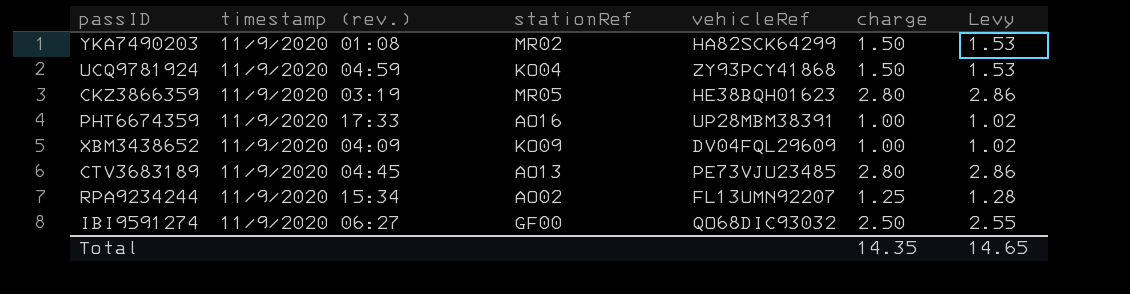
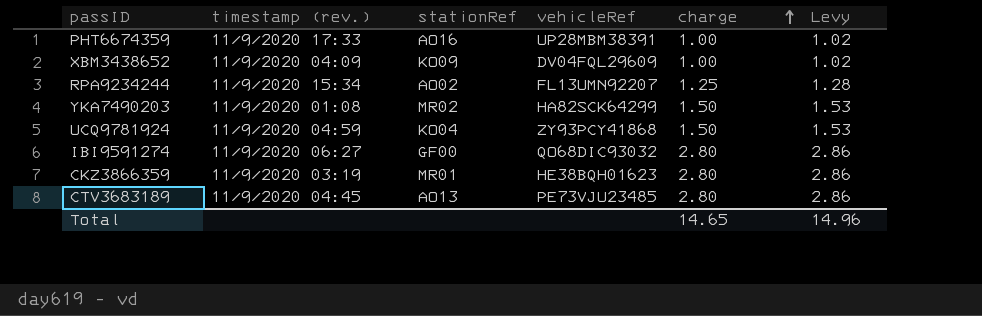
row order: none -> charge ascending
IBI9591274 | charge: 2.50 -> 2.80
IBI9591274 | Levy: 2.55 -> 2.86
CKZ3866359 | stationRef: MR05 -> MR01
Total | charge: 14.35 -> 14.65
Total | Levy: 14.65 -> 14.96

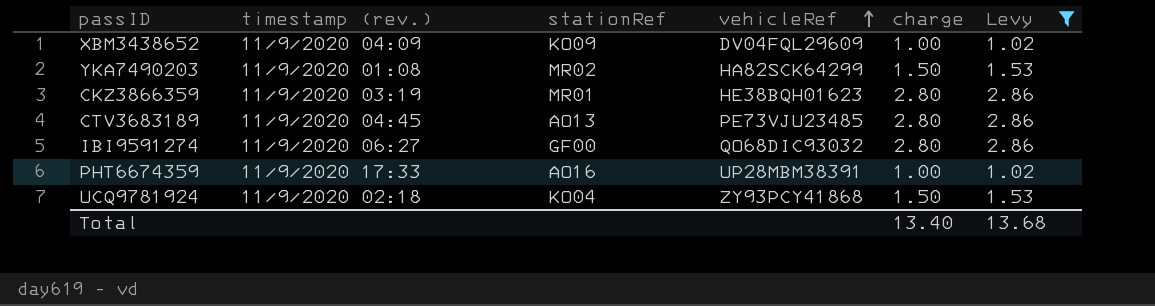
filter: none -> Levy != 1.28
row order: charge ascending -> vehicleRef ascending
UCQ9781924 | timestamp (rev.): 11/9/2020 04:59 -> 11/9/2020 02:18
Total | charge: 14.65 -> 13.40
Total | Levy: 14.96 -> 13.68

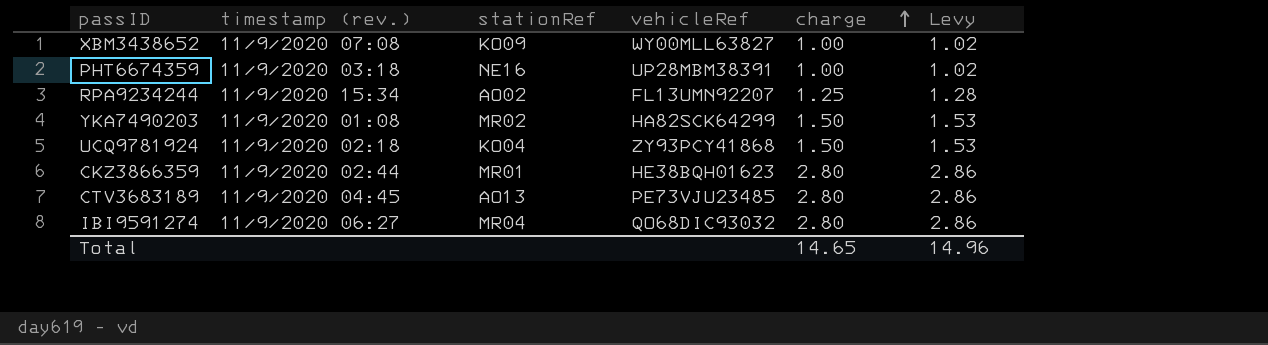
filter: Levy != 1.28 -> none
row order: vehicleRef ascending -> charge ascending
XBM3438652 | timestamp (rev.): 11/9/2020 04:09 -> 11/9/2020 07:08
XBM3438652 | vehicleRef: DV04FQL29609 -> WY00MLL63827
PHT6674359 | timestamp (rev.): 11/9/2020 17:33 -> 11/9/2020 03:18
PHT6674359 | stationRef: AO16 -> NE16
CKZ3866359 | timestamp (rev.): 11/9/2020 03:19 -> 11/9/2020 02:44
IBI9591274 | stationRef: GF00 -> MR04
Total | charge: 13.40 -> 14.65
Total | Levy: 13.68 -> 14.96

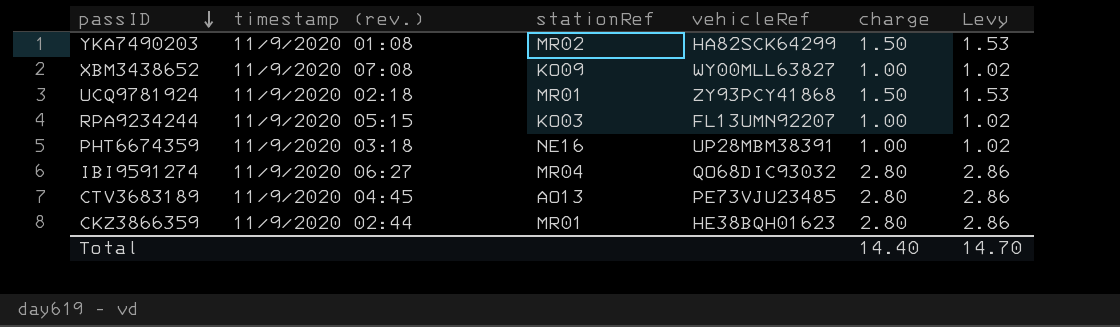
row order: charge ascending -> passID descending
UCQ9781924 | stationRef: KO04 -> MR01
RPA9234244 | timestamp (rev.): 11/9/2020 15:34 -> 11/9/2020 05:15
RPA9234244 | stationRef: AO02 -> KO03
RPA9234244 | charge: 1.25 -> 1.00
RPA9234244 | Levy: 1.28 -> 1.02
Total | charge: 14.65 -> 14.40
Total | Levy: 14.96 -> 14.70

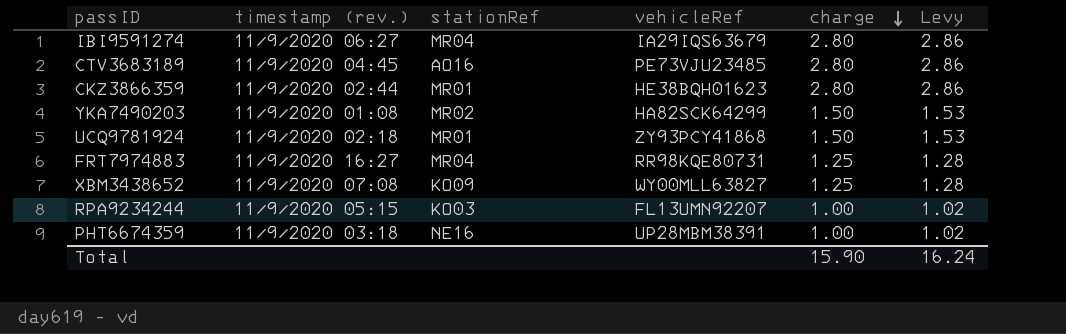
row order: passID descending -> charge descending
IBI9591274 | vehicleRef: QO68DIC93032 -> IA29IQS63679
CTV3683189 | stationRef: AO13 -> AO16
row FRT7974883: none -> 11/9/2020 16:27 | MR04 | RR98KQE80731 | 1.25 | 1.28
XBM3438652 | charge: 1.00 -> 1.25
XBM3438652 | Levy: 1.02 -> 1.28
Total | charge: 14.40 -> 15.90
Total | Levy: 14.70 -> 16.24

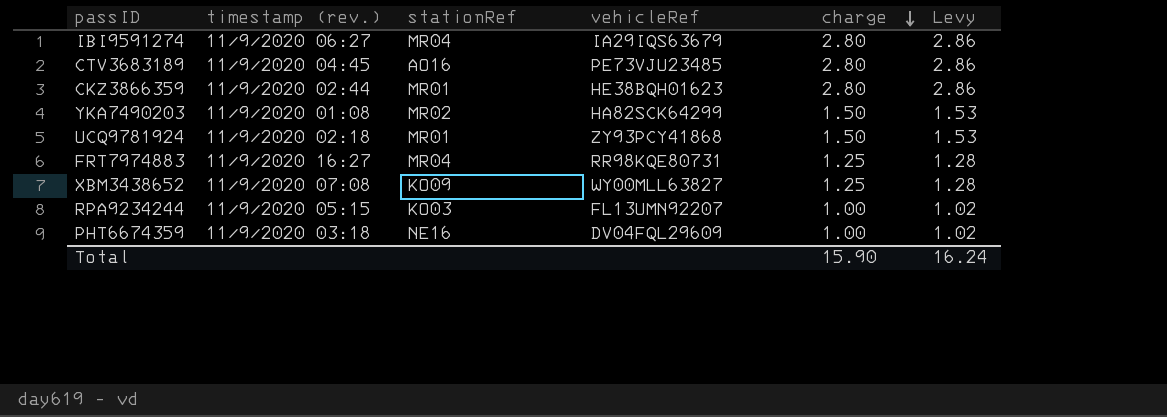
PHT6674359 | vehicleRef: UP28MBM38391 -> DV04FQL29609

